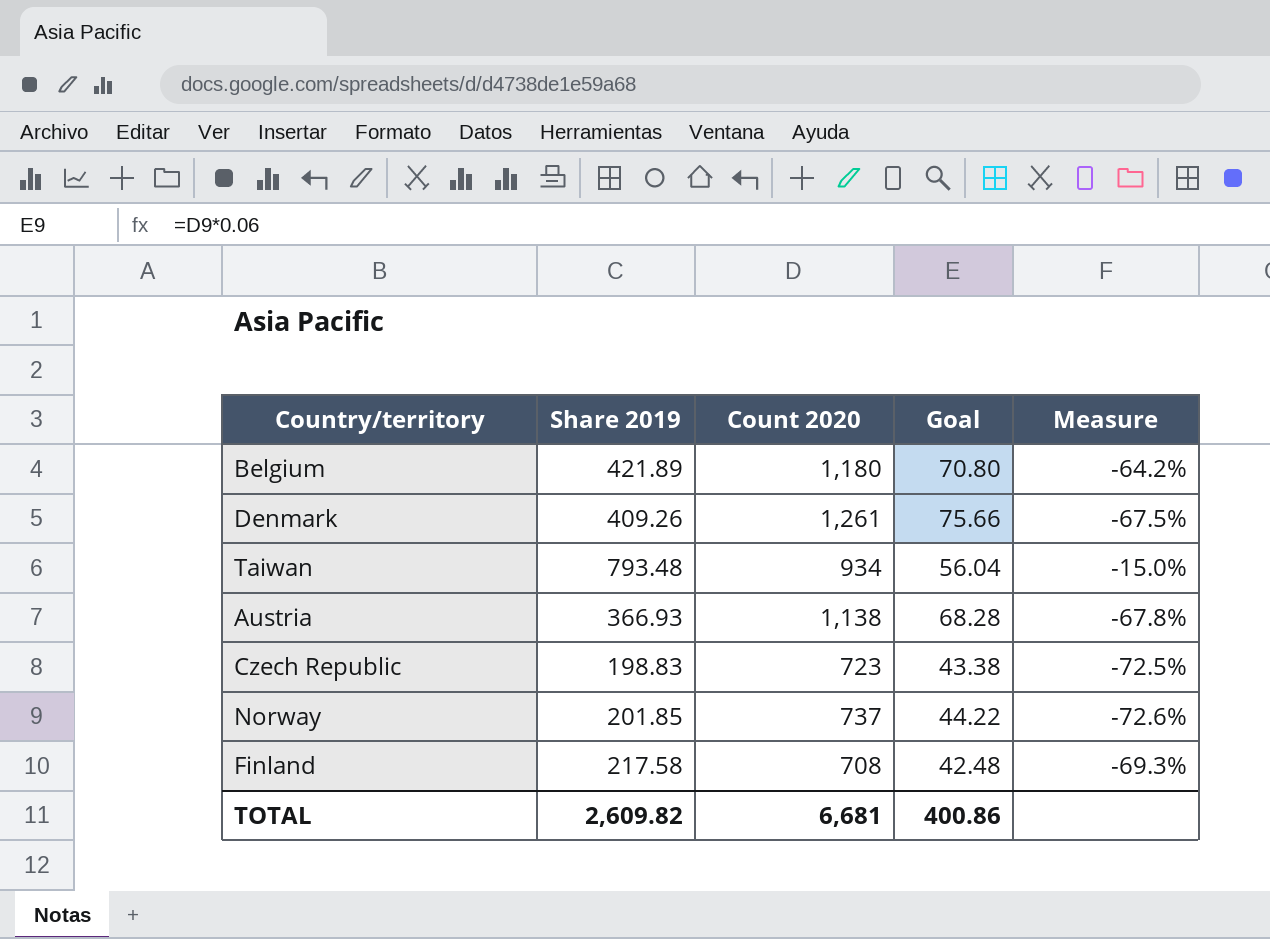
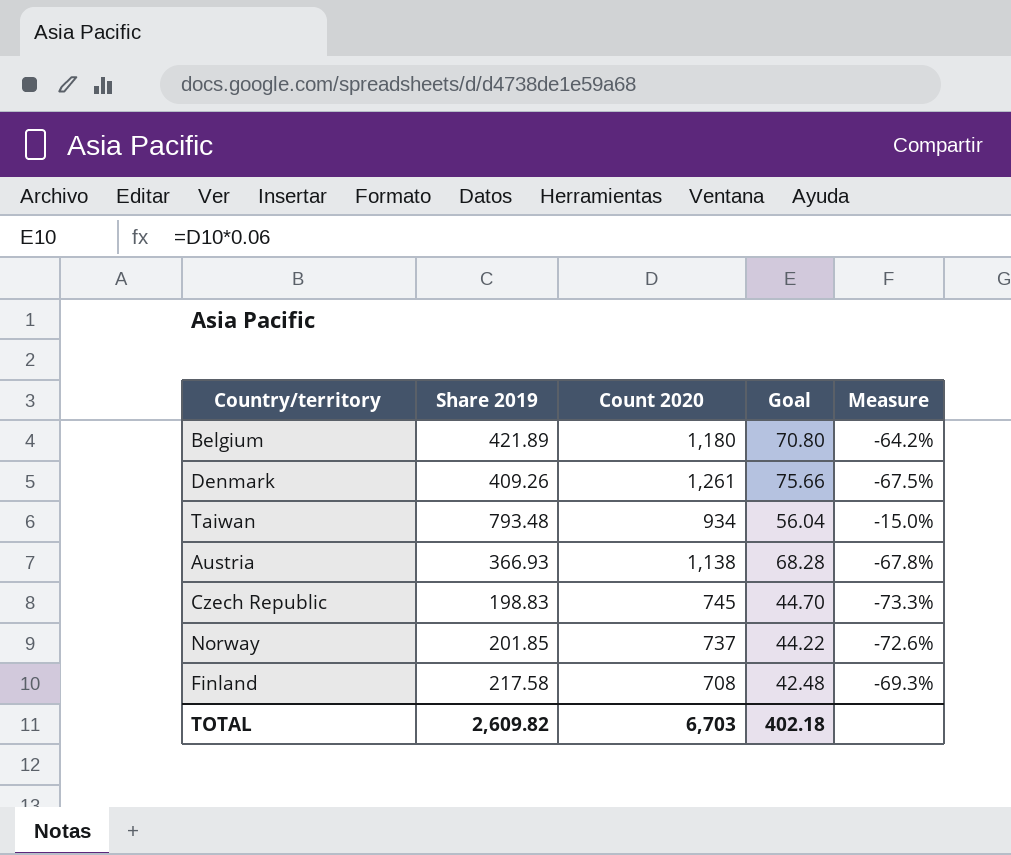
Czech Republic | Count 2020: 723 -> 745
Czech Republic | Goal: 43.38 -> 44.70
Czech Republic | Measure: -72.5% -> -73.3%
TOTAL | Count 2020: 6,681 -> 6,703
TOTAL | Goal: 400.86 -> 402.18

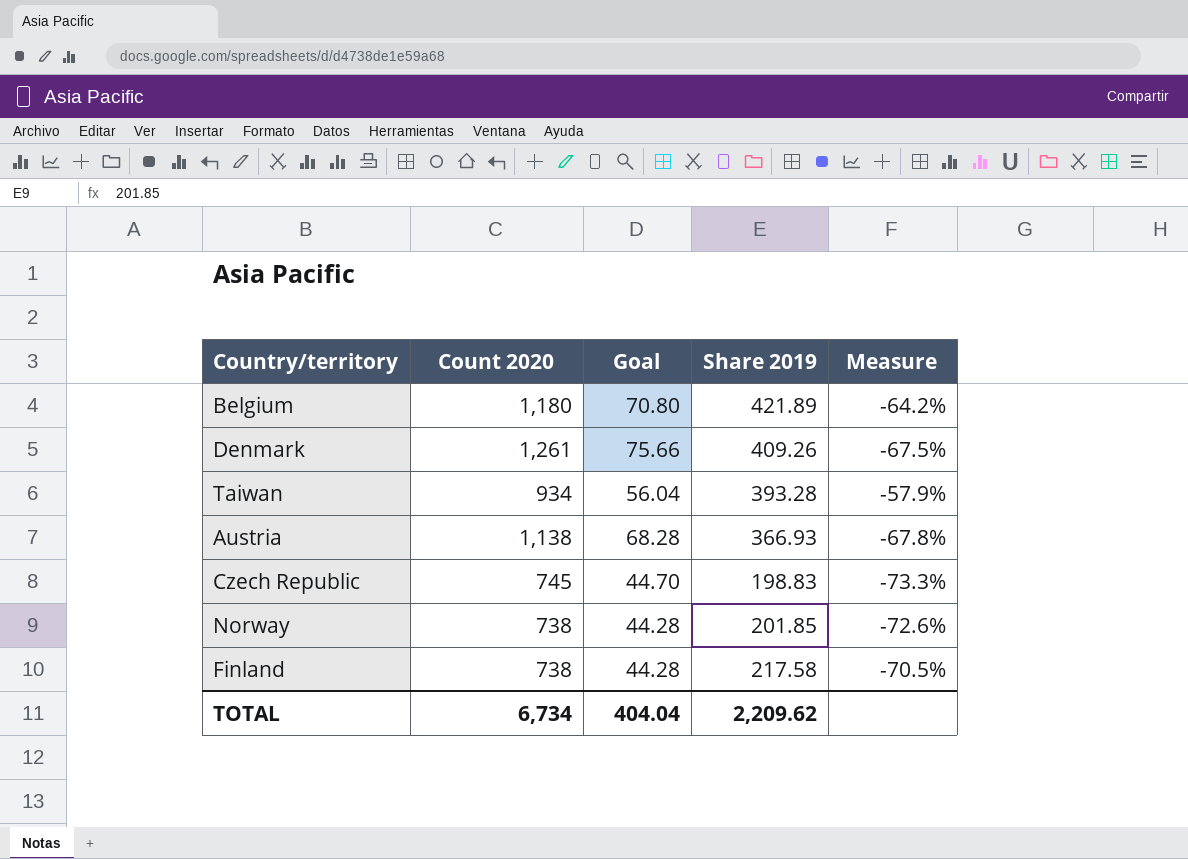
column Share 2019 | position: 2 -> 4
Taiwan | Share 2019: 793.48 -> 393.28
Taiwan | Measure: -15.0% -> -57.9%
Norway | Count 2020: 737 -> 738
Norway | Goal: 44.22 -> 44.28
Finland | Count 2020: 708 -> 738
Finland | Goal: 42.48 -> 44.28
Finland | Measure: -69.3% -> -70.5%
TOTAL | Count 2020: 6,703 -> 6,734
TOTAL | Goal: 402.18 -> 404.04
TOTAL | Share 2019: 2,609.82 -> 2,209.62

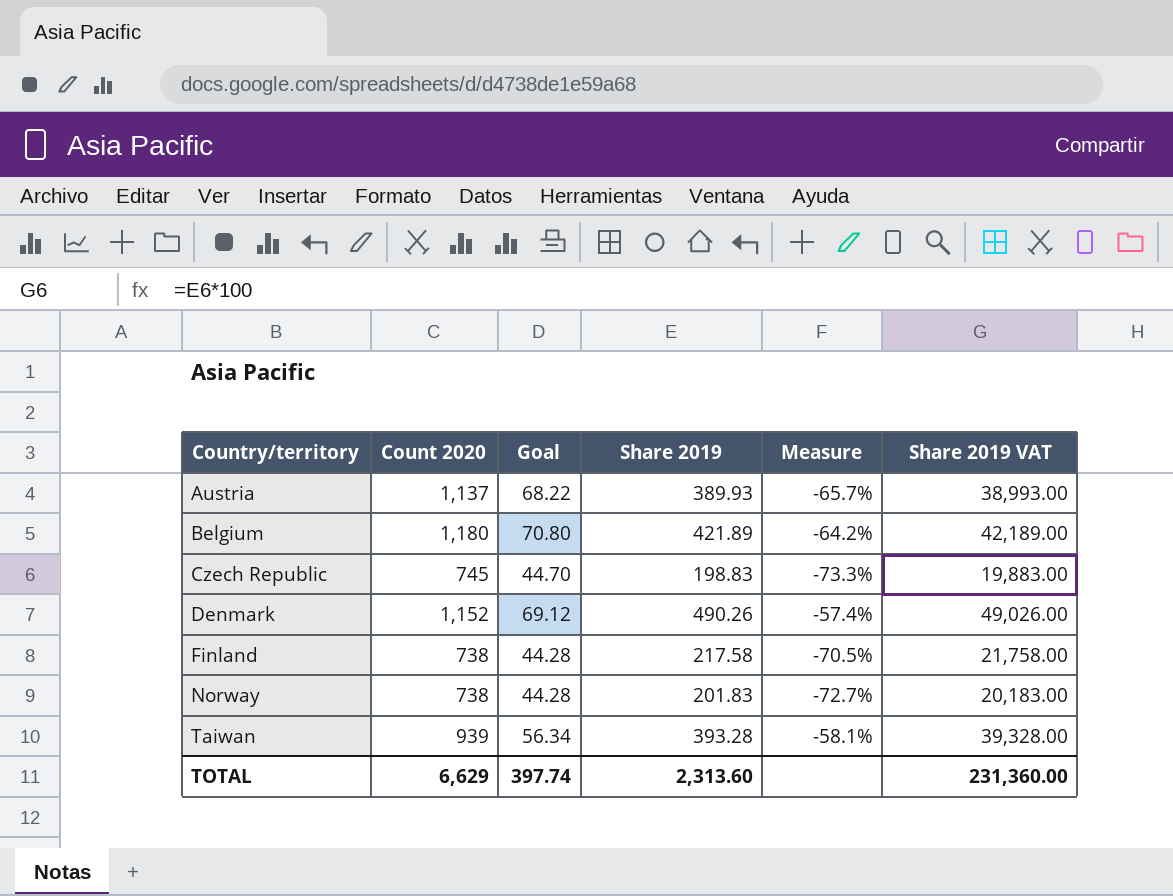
row order: none -> Country/territory ascending
column Share 2019 VAT | formula: none -> [Share 2019] * 100
Austria | Count 2020: 1,138 -> 1,137
Austria | Goal: 68.28 -> 68.22
Austria | Share 2019: 366.93 -> 389.93
Austria | Measure: -67.8% -> -65.7%
Denmark | Count 2020: 1,261 -> 1,152
Denmark | Goal: 75.66 -> 69.12
Denmark | Share 2019: 409.26 -> 490.26
Denmark | Measure: -67.5% -> -57.4%
Norway | Share 2019: 201.85 -> 201.83
Norway | Measure: -72.6% -> -72.7%
Taiwan | Count 2020: 934 -> 939
Taiwan | Goal: 56.04 -> 56.34
Taiwan | Measure: -57.9% -> -58.1%
TOTAL | Count 2020: 6,734 -> 6,629
TOTAL | Goal: 404.04 -> 397.74
TOTAL | Share 2019: 2,209.62 -> 2,313.60

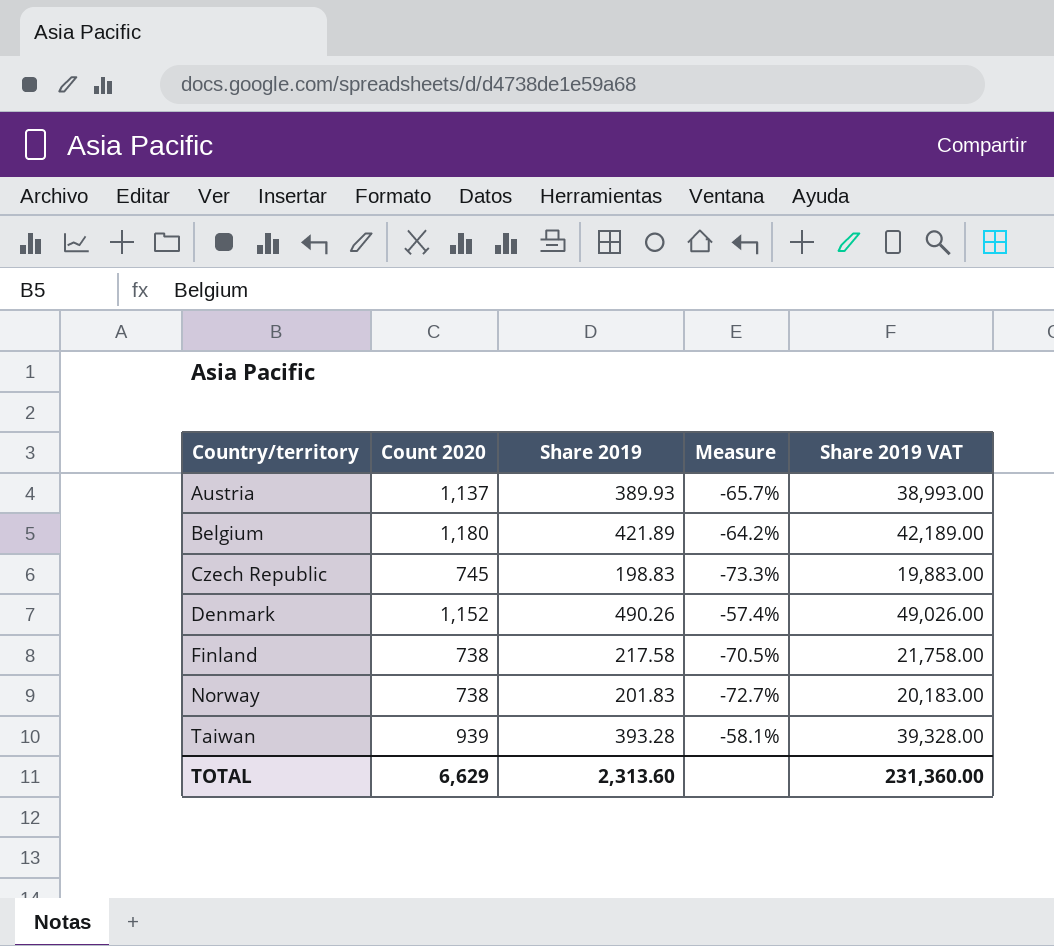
column Goal | formula: [Count 2020] * 0.06 -> none

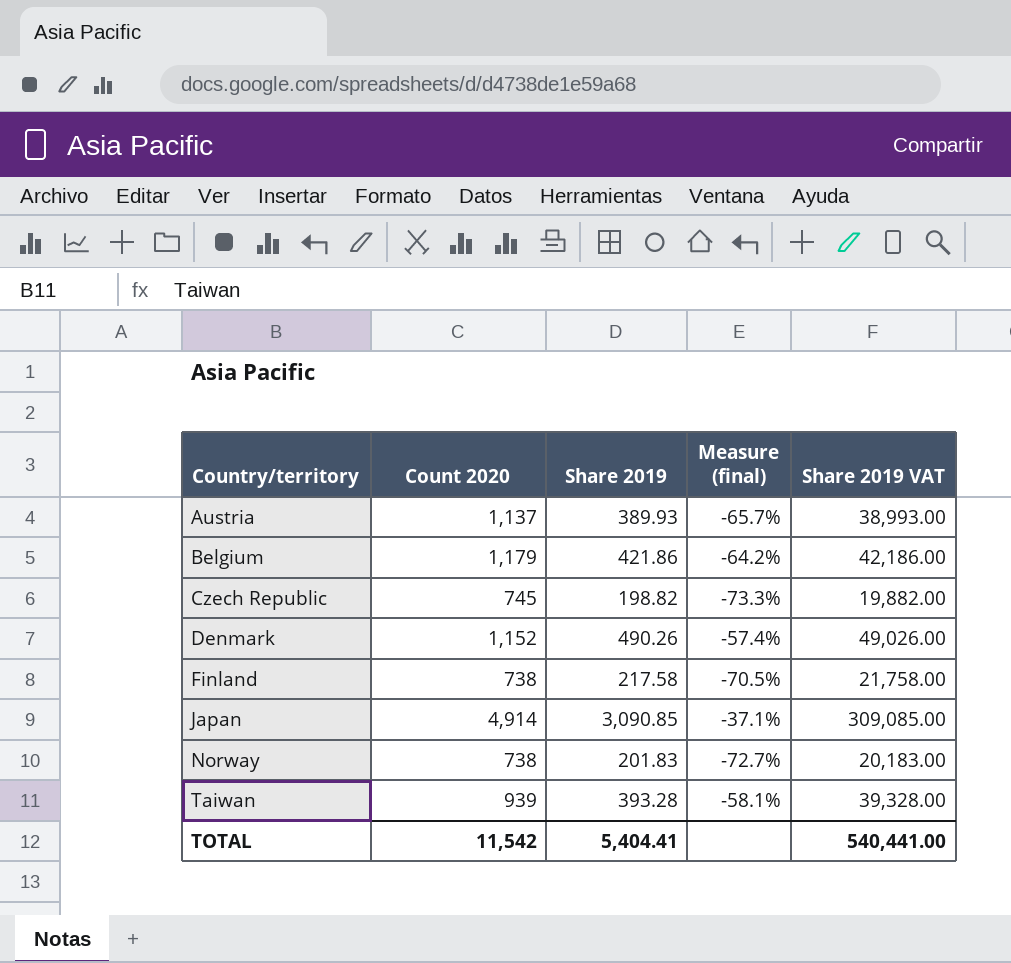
column name: Measure -> Measure (final)
Belgium | Count 2020: 1,180 -> 1,179
Belgium | Share 2019: 421.89 -> 421.86
Belgium | Share 2019 VAT: 42,189.00 -> 42,186.00
Czech Republic | Share 2019: 198.83 -> 198.82
Czech Republic | Share 2019 VAT: 19,883.00 -> 19,882.00
row Japan: none -> 4,914 | 3,090.85 | -37.1% | 309,085.00
TOTAL | Count 2020: 6,629 -> 11,542
TOTAL | Share 2019: 2,313.60 -> 5,404.41
TOTAL | Share 2019 VAT: 231,360.00 -> 540,441.00

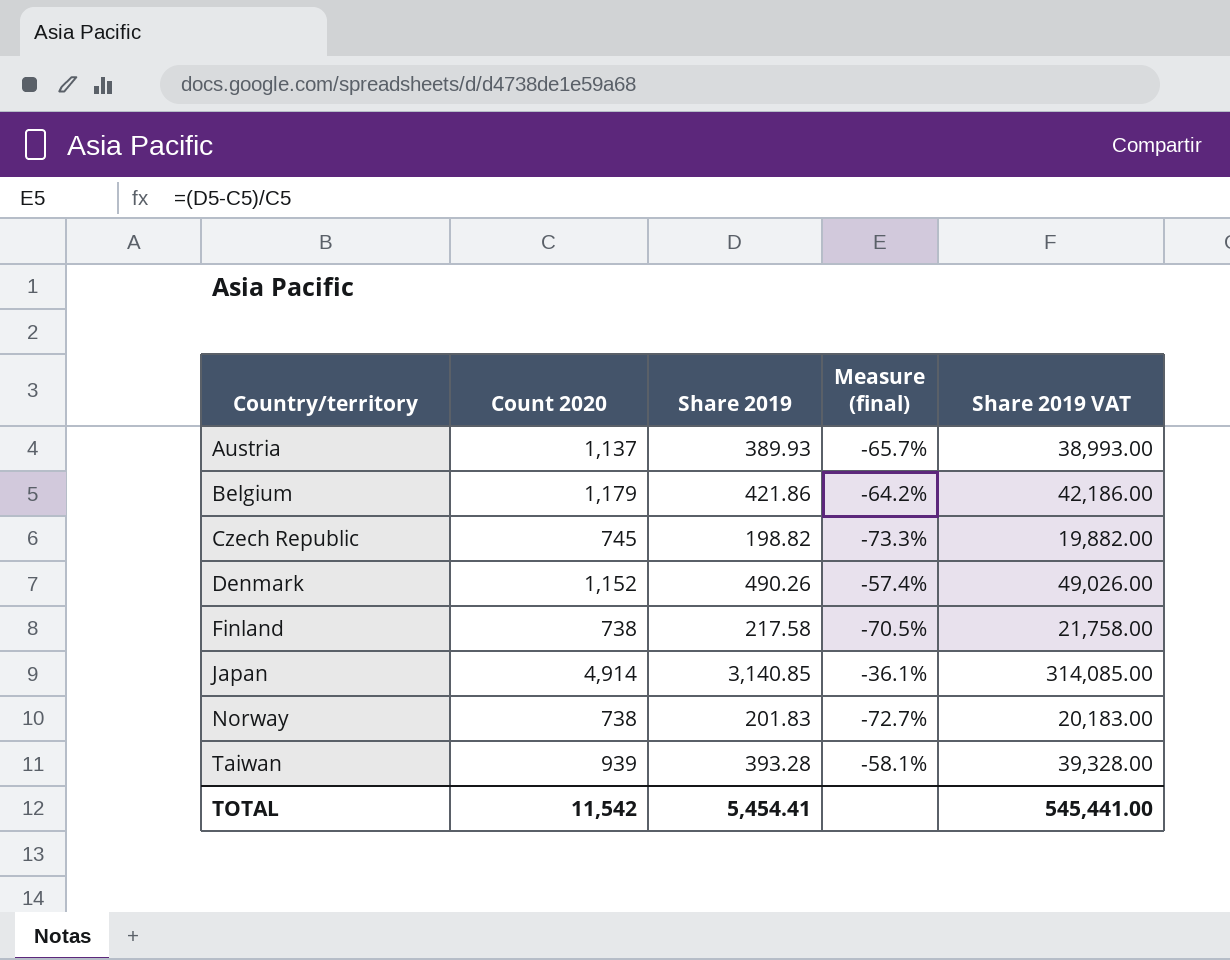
Japan | Share 2019: 3,090.85 -> 3,140.85
Japan | Measure (final): -37.1% -> -36.1%
Japan | Share 2019 VAT: 309,085.00 -> 314,085.00
TOTAL | Share 2019: 5,404.41 -> 5,454.41
TOTAL | Share 2019 VAT: 540,441.00 -> 545,441.00

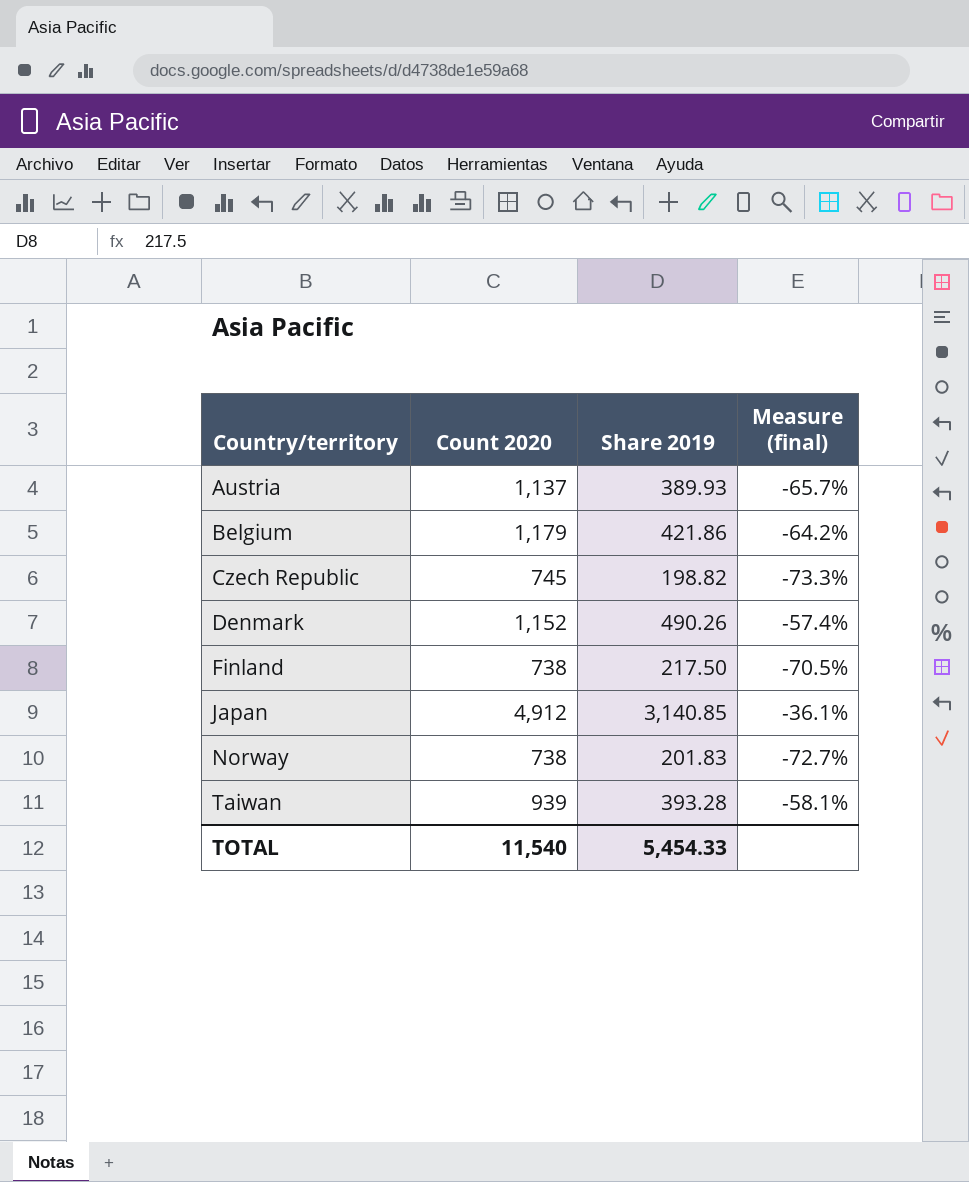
column Share 2019 VAT | formula: [Share 2019] * 100 -> none
Finland | Share 2019: 217.58 -> 217.50
Japan | Count 2020: 4,914 -> 4,912
TOTAL | Count 2020: 11,542 -> 11,540
TOTAL | Share 2019: 5,454.41 -> 5,454.33

